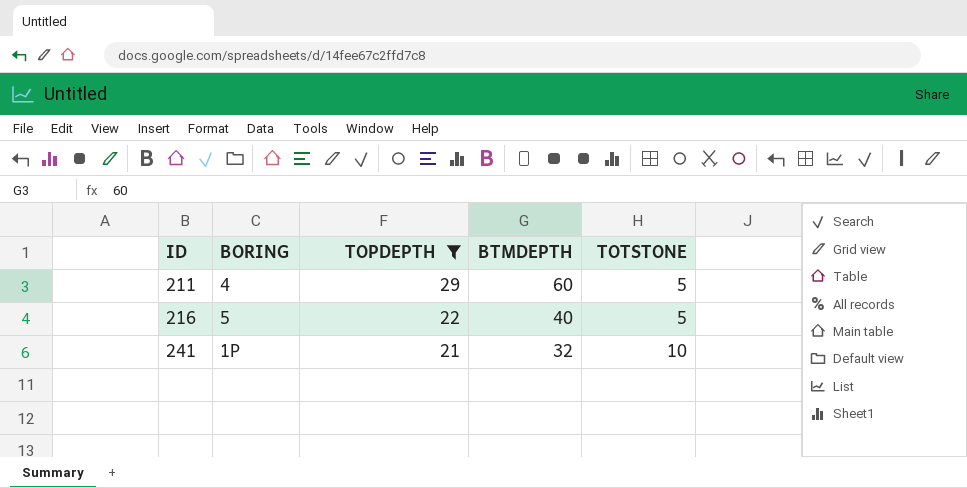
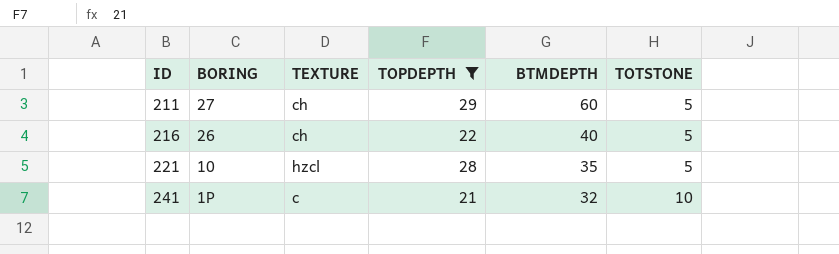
column TEXTURE | position: none -> 3
211 | BORING: 4 -> 27
216 | BORING: 5 -> 26
row 221: none -> 10 | hzcl | 28 | 35 | 5

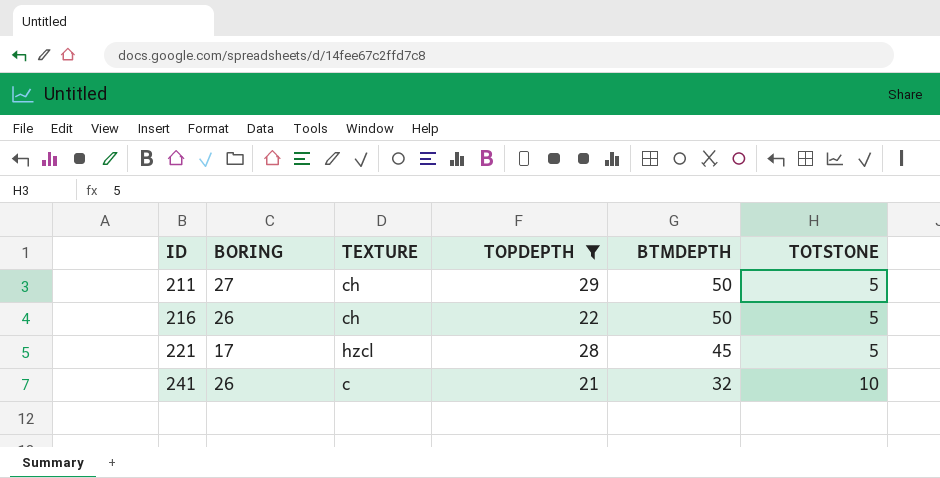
211 | BTMDEPTH: 60 -> 50
216 | BTMDEPTH: 40 -> 50
221 | BORING: 10 -> 17
221 | BTMDEPTH: 35 -> 45
241 | BORING: 1P -> 26

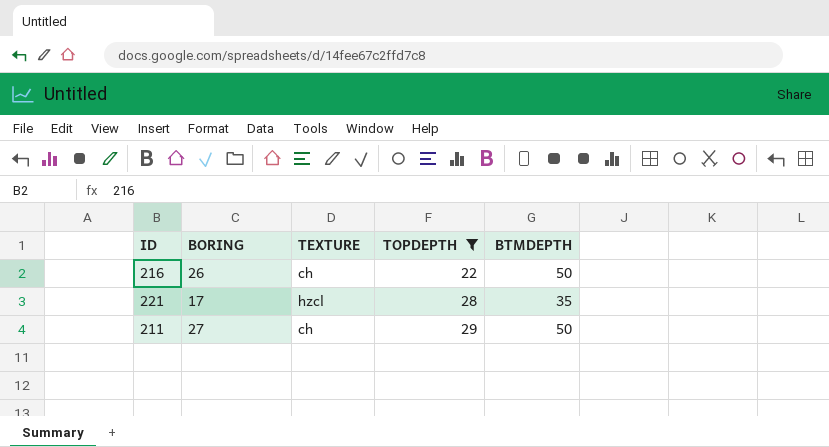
row order: ID ascending -> TOPDEPTH ascending
column TOTSTONE | position: 6 -> none
row 241: 26 | c | 21 | 32 | 10 -> none
221 | BTMDEPTH: 45 -> 35

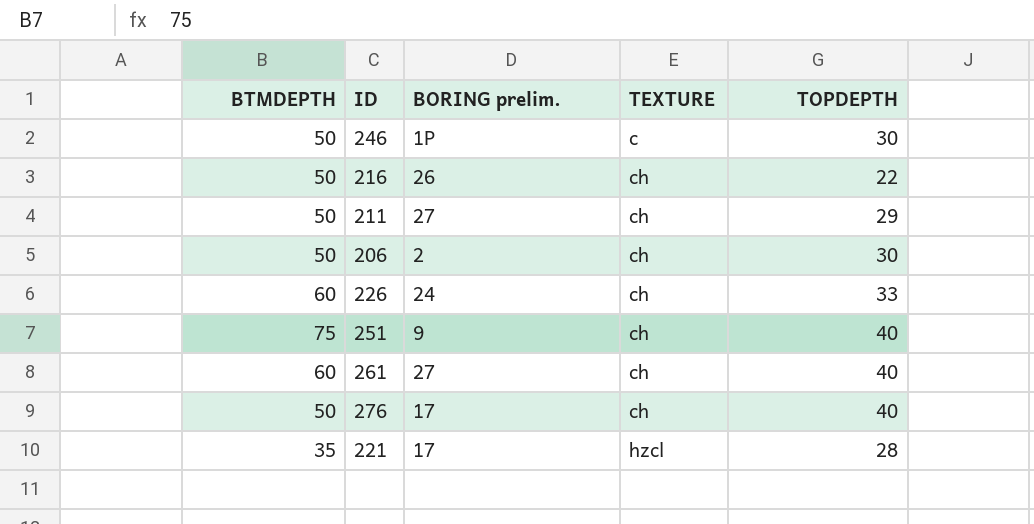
filter: TOPDEPTH <= 29 -> none
row order: TOPDEPTH ascending -> TEXTURE ascending
column BTMDEPTH | position: 5 -> 1
column name: BORING -> BORING prelim.

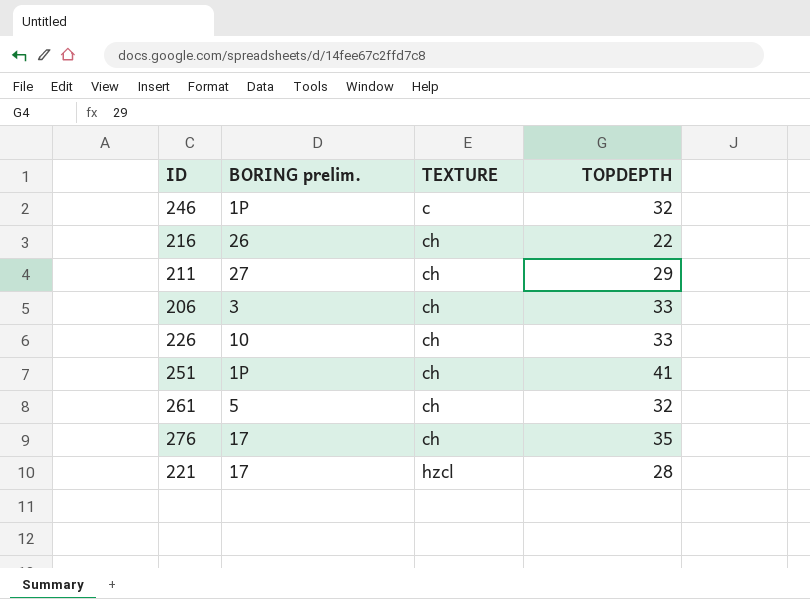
column BTMDEPTH | position: 1 -> none
246 | TOPDEPTH: 30 -> 32
206 | BORING prelim.: 2 -> 3
206 | TOPDEPTH: 30 -> 33
226 | BORING prelim.: 24 -> 10
251 | BORING prelim.: 9 -> 1P
251 | TOPDEPTH: 40 -> 41
261 | BORING prelim.: 27 -> 5
261 | TOPDEPTH: 40 -> 32
276 | TOPDEPTH: 40 -> 35

